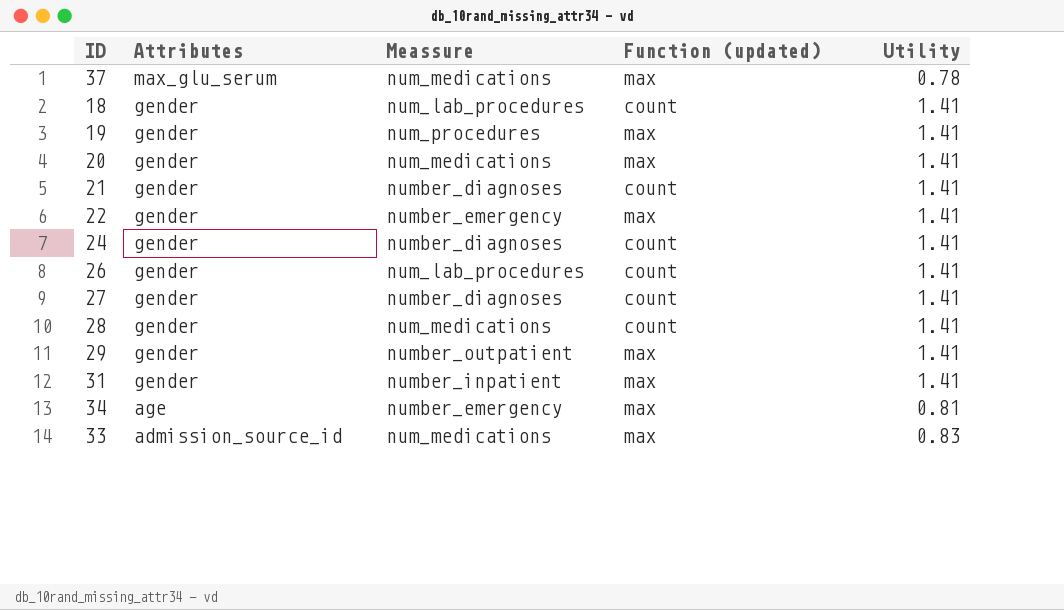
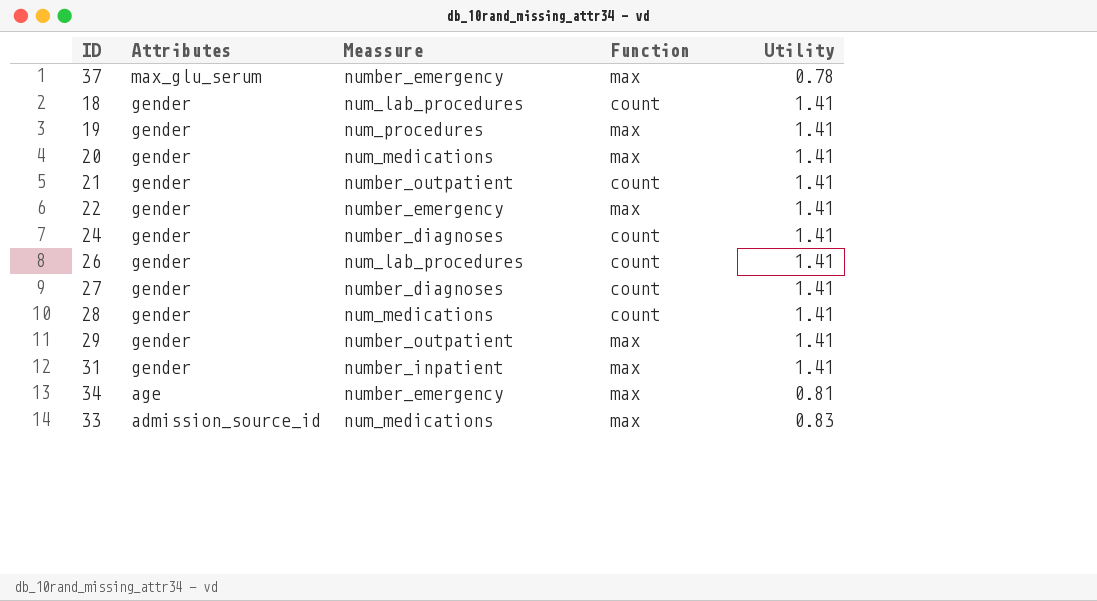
column name: Function (updated) -> Function
37 | Meassure: num_medications -> number_emergency
21 | Meassure: number_diagnoses -> number_outpatient

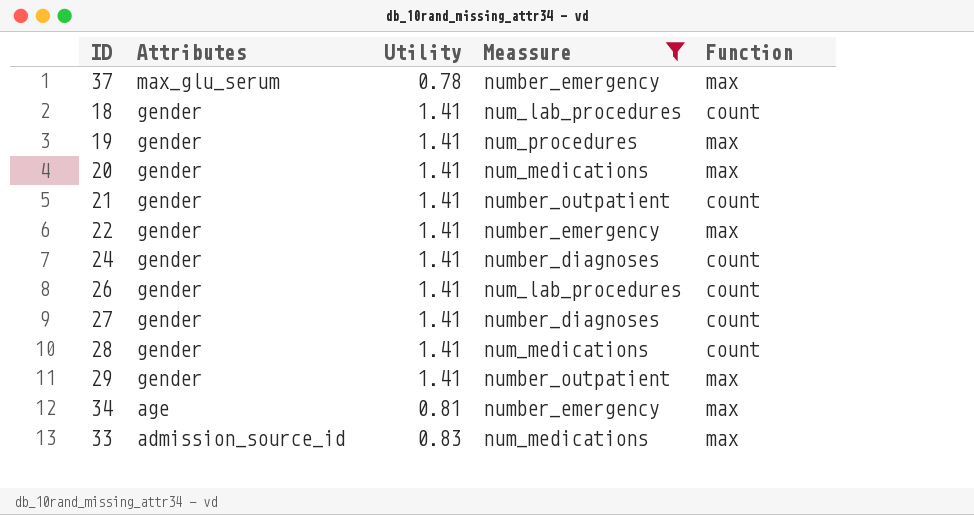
filter: none -> Meassure != number_inpatient
column Utility | position: 5 -> 3

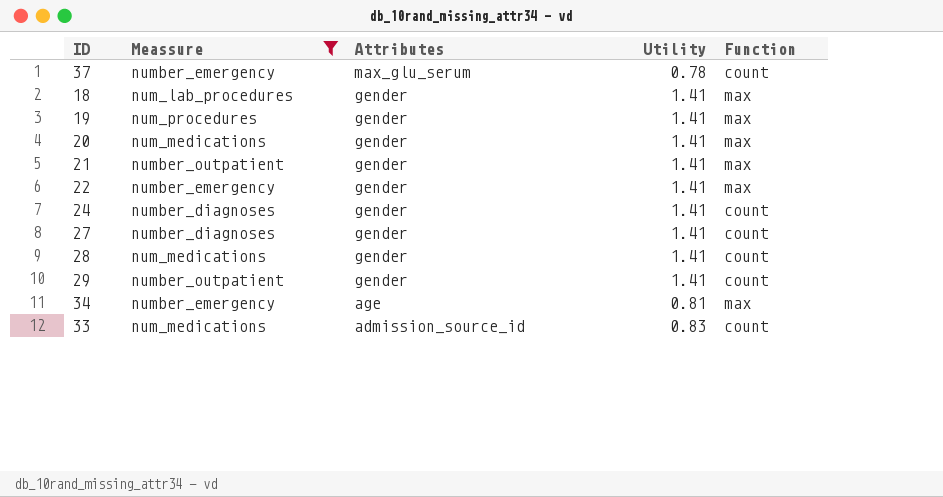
column Meassure | position: 4 -> 2
row 26: gender | 1.41 | num_lab_procedures | count -> none
37 | Function: max -> count
18 | Function: count -> max
21 | Function: count -> max
29 | Function: max -> count
33 | Function: max -> count

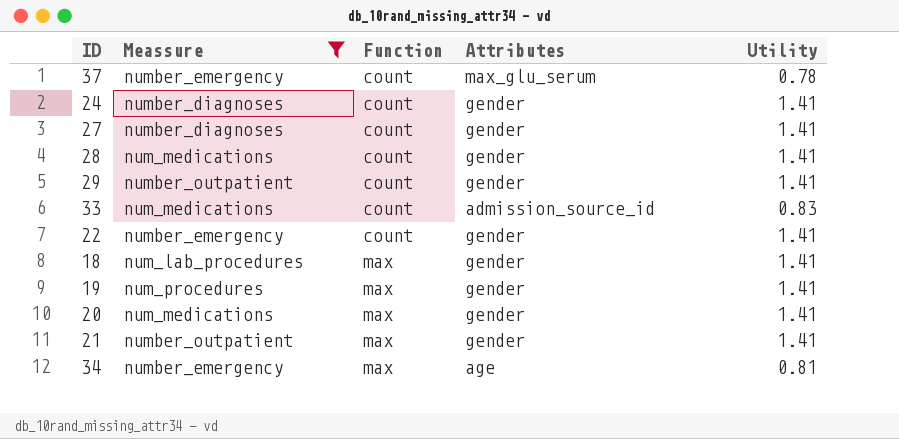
row order: Attributes descending -> Function ascending
column Function | position: 5 -> 3
22 | Function: max -> count

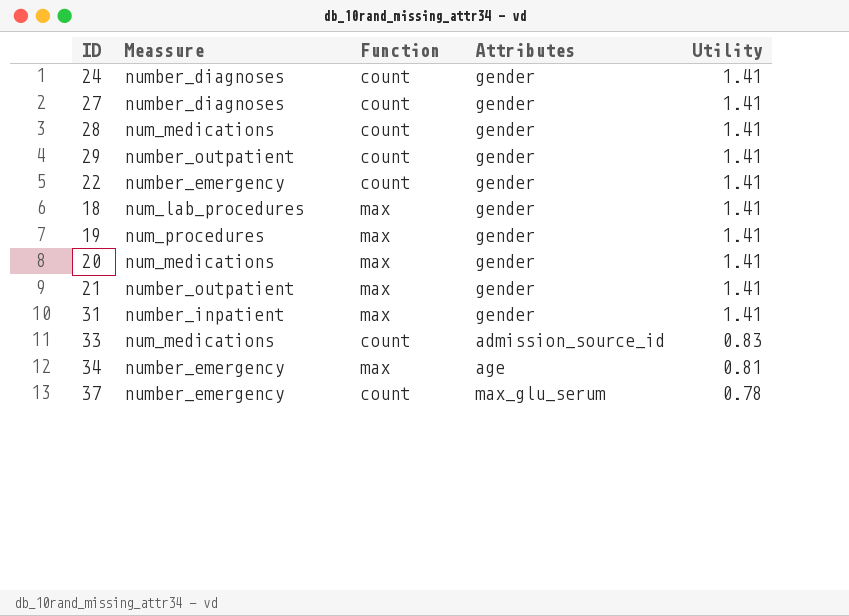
filter: Meassure != number_inpatient -> none
row order: Function ascending -> Utility descending

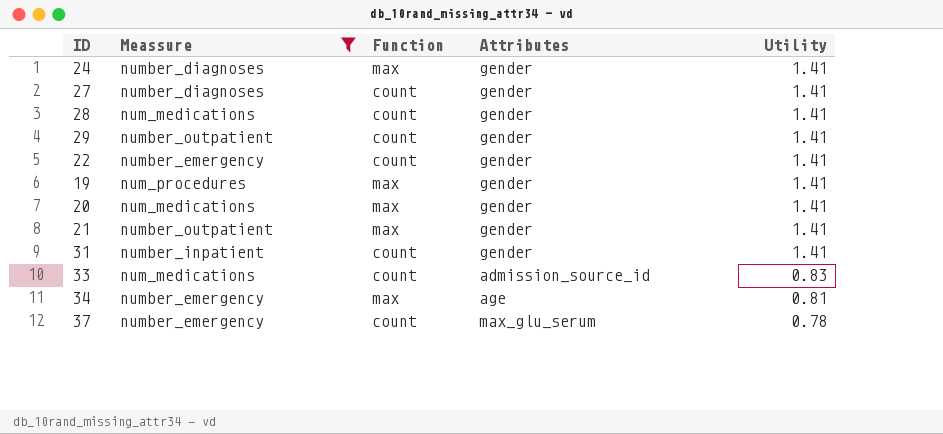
filter: none -> Meassure != num_lab_procedures
24 | Function: count -> max
31 | Function: max -> count

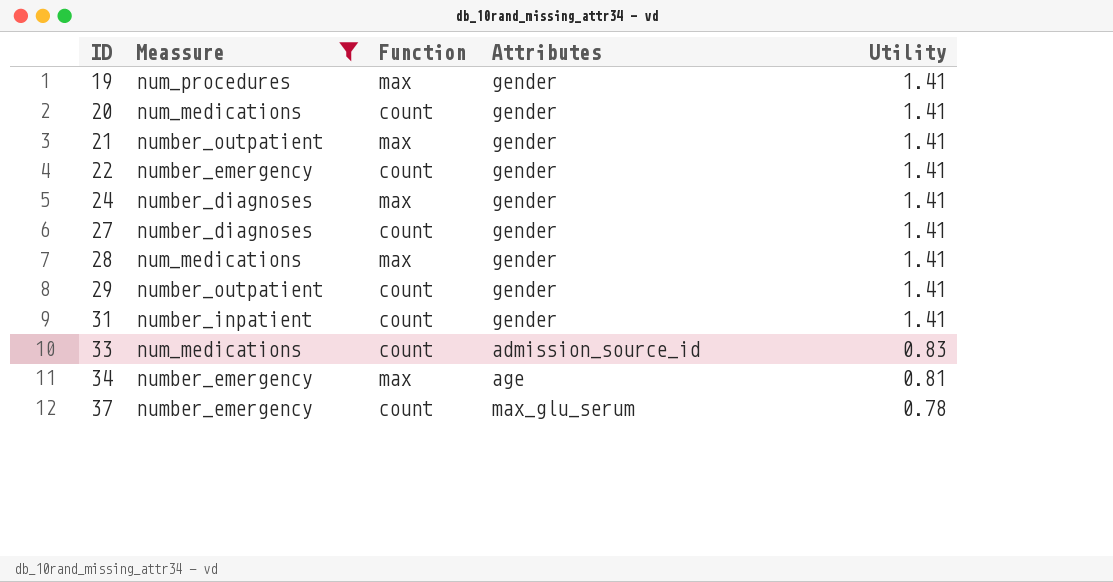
row order: Utility descending -> ID ascending
20 | Function: max -> count
28 | Function: count -> max

